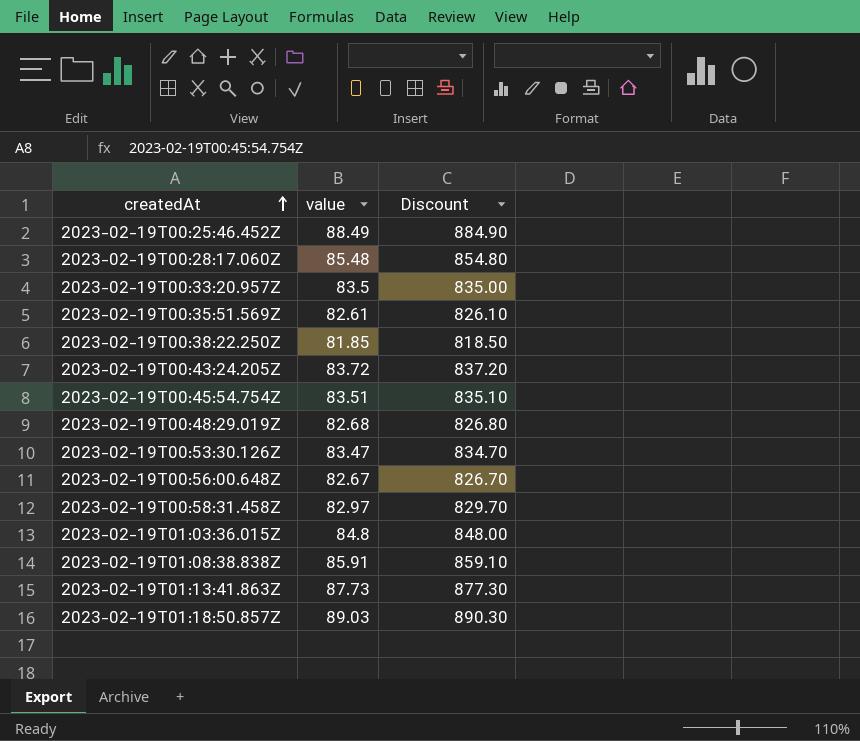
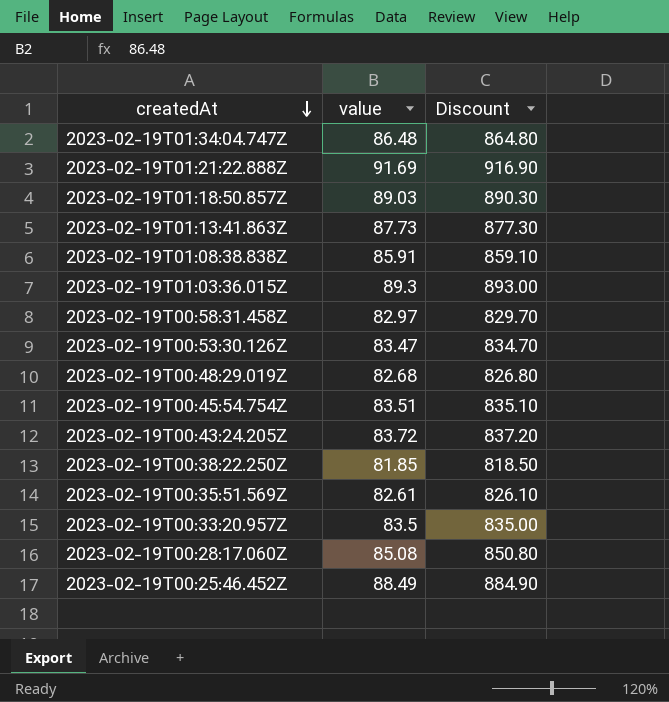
row order: createdAt ascending -> createdAt descending
row 2023-02-19T00:56:00.648Z: 82.67 | 826.70 -> none
row 2023-02-19T01:34:04.747Z: none -> 86.48 | 864.80
row 2023-02-19T01:21:22.888Z: none -> 91.69 | 916.90
2023-02-19T01:03:36.015Z | value: 84.8 -> 89.3
2023-02-19T01:03:36.015Z | Discount: 848.00 -> 893.00
2023-02-19T00:28:17.060Z | value: 85.48 -> 85.08
2023-02-19T00:28:17.060Z | Discount: 854.80 -> 850.80

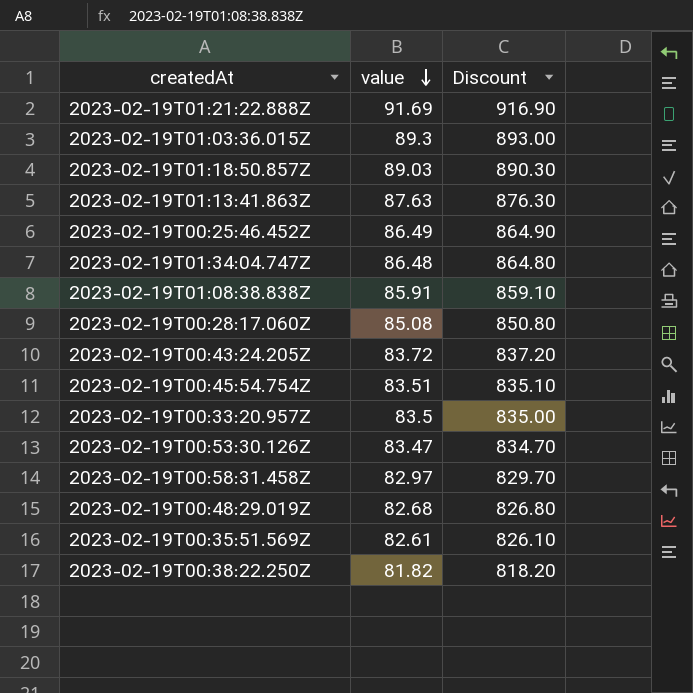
row order: createdAt descending -> value descending
2023-02-19T01:13:41.863Z | value: 87.73 -> 87.63
2023-02-19T01:13:41.863Z | Discount: 877.30 -> 876.30
2023-02-19T00:25:46.452Z | value: 88.49 -> 86.49
2023-02-19T00:25:46.452Z | Discount: 884.90 -> 864.90
2023-02-19T00:38:22.250Z | value: 81.85 -> 81.82
2023-02-19T00:38:22.250Z | Discount: 818.50 -> 818.20

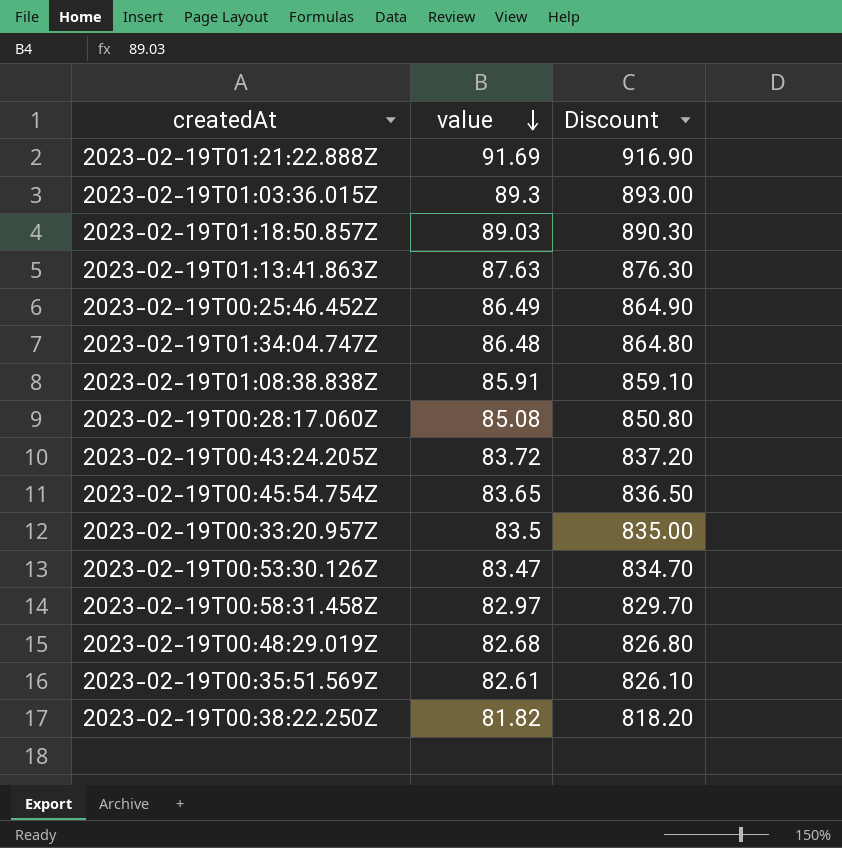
2023-02-19T00:45:54.754Z | value: 83.51 -> 83.65
2023-02-19T00:45:54.754Z | Discount: 835.10 -> 836.50

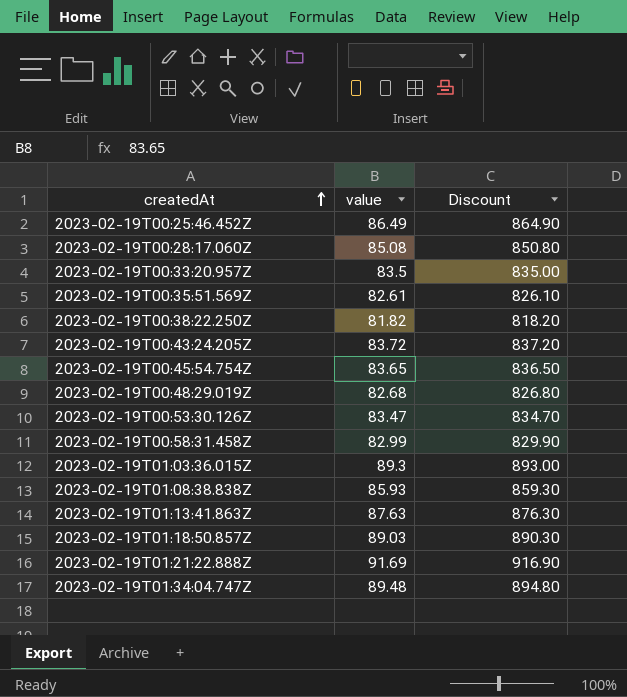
row order: value descending -> createdAt ascending
2023-02-19T00:58:31.458Z | value: 82.97 -> 82.99
2023-02-19T00:58:31.458Z | Discount: 829.70 -> 829.90
2023-02-19T01:08:38.838Z | value: 85.91 -> 85.93
2023-02-19T01:08:38.838Z | Discount: 859.10 -> 859.30
2023-02-19T01:34:04.747Z | value: 86.48 -> 89.48
2023-02-19T01:34:04.747Z | Discount: 864.80 -> 894.80

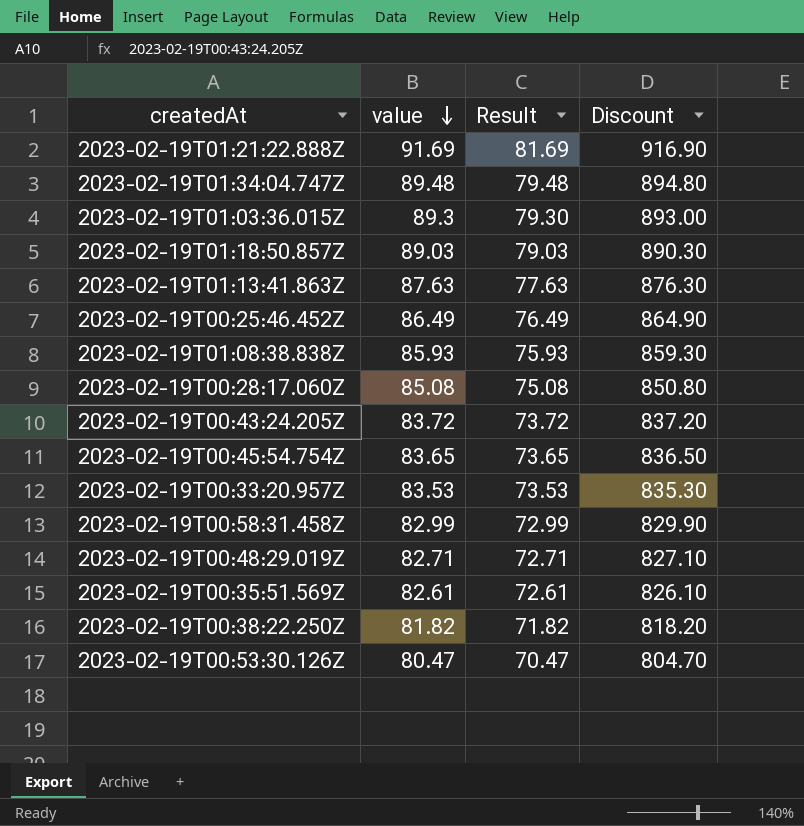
row order: createdAt ascending -> value descending
column Result | formula: none -> [value] - 10
2023-02-19T00:33:20.957Z | value: 83.5 -> 83.53
2023-02-19T00:33:20.957Z | Discount: 835.00 -> 835.30
2023-02-19T00:48:29.019Z | value: 82.68 -> 82.71
2023-02-19T00:48:29.019Z | Discount: 826.80 -> 827.10
2023-02-19T00:53:30.126Z | value: 83.47 -> 80.47
2023-02-19T00:53:30.126Z | Discount: 834.70 -> 804.70

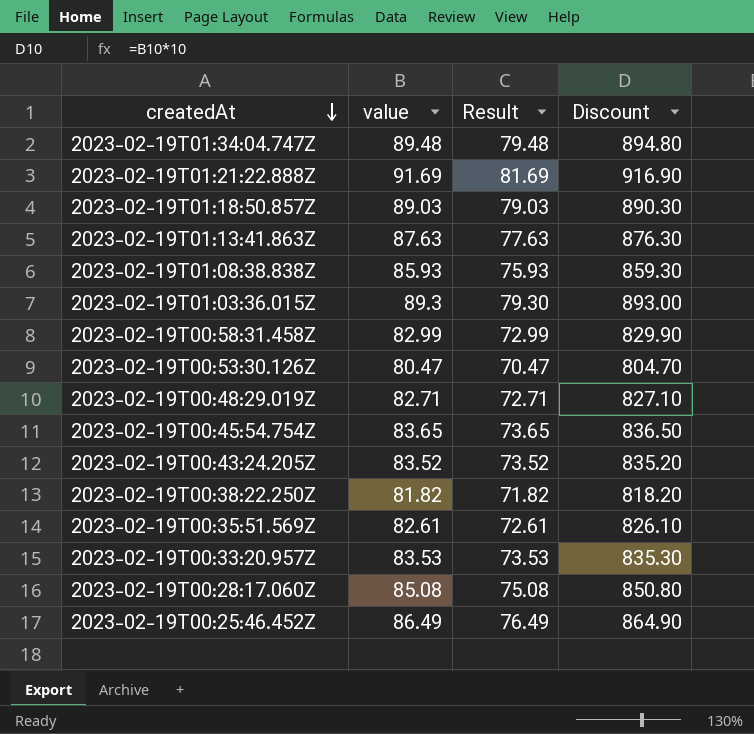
row order: value descending -> createdAt descending
2023-02-19T00:43:24.205Z | value: 83.72 -> 83.52
2023-02-19T00:43:24.205Z | Result: 73.72 -> 73.52
2023-02-19T00:43:24.205Z | Discount: 837.20 -> 835.20

